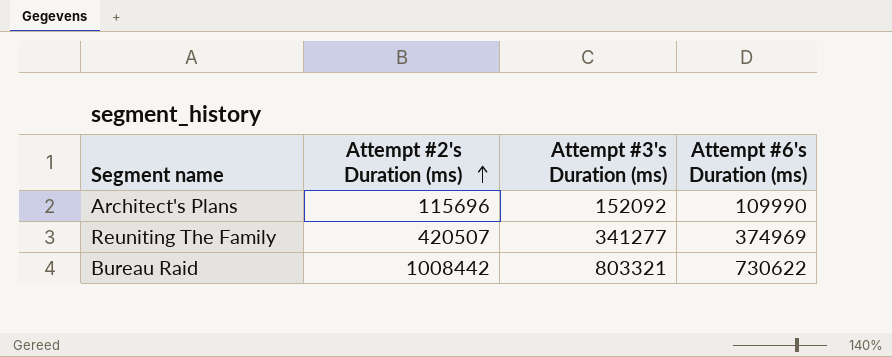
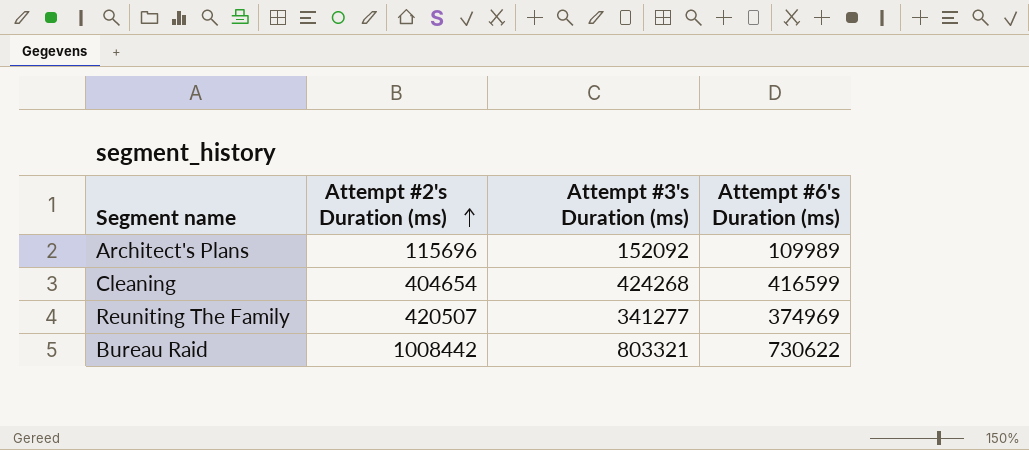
Architect's Plans | Attempt #6's Duration (ms): 109990 -> 109989
row Cleaning: none -> 404654 | 424268 | 416599

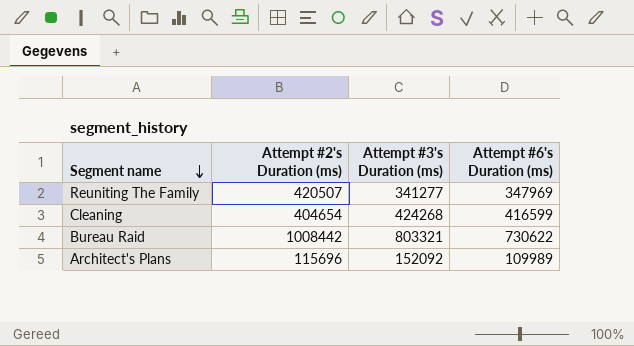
row order: Attempt #2's Duration (ms) ascending -> Segment name descending
Reuniting The Family | Attempt #6's Duration (ms): 374969 -> 347969

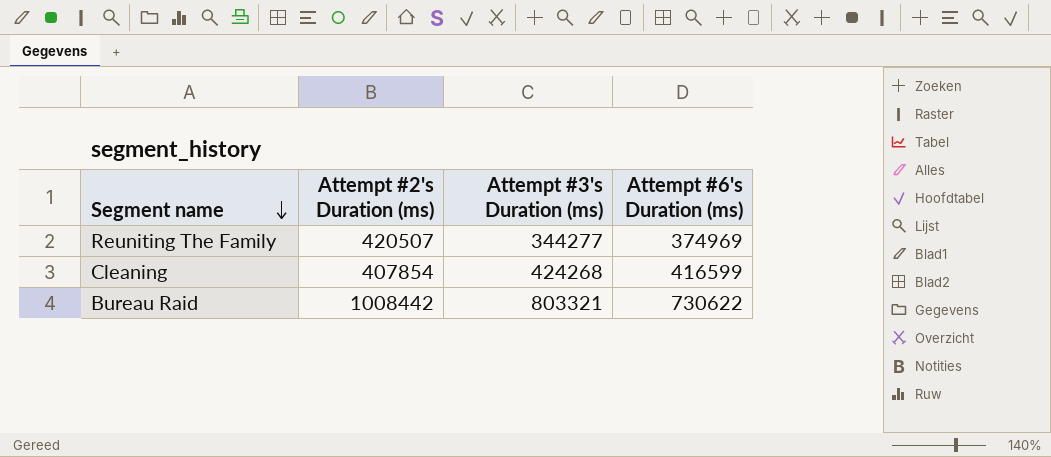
row Architect's Plans: 115696 | 152092 | 109989 -> none
Reuniting The Family | Attempt #3's Duration (ms): 341277 -> 344277
Reuniting The Family | Attempt #6's Duration (ms): 347969 -> 374969
Cleaning | Attempt #2's Duration (ms): 404654 -> 407854

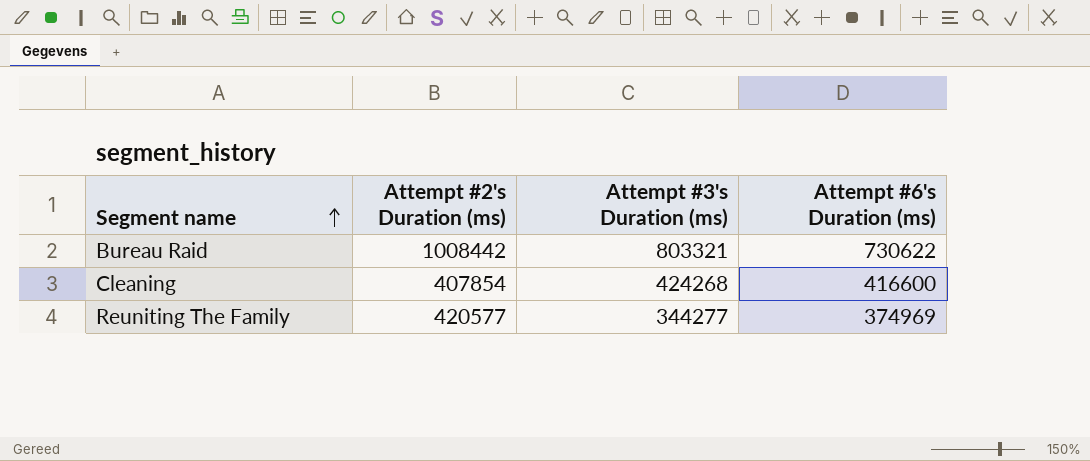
row order: Segment name descending -> Segment name ascending
Cleaning | Attempt #6's Duration (ms): 416599 -> 416600
Reuniting The Family | Attempt #2's Duration (ms): 420507 -> 420577

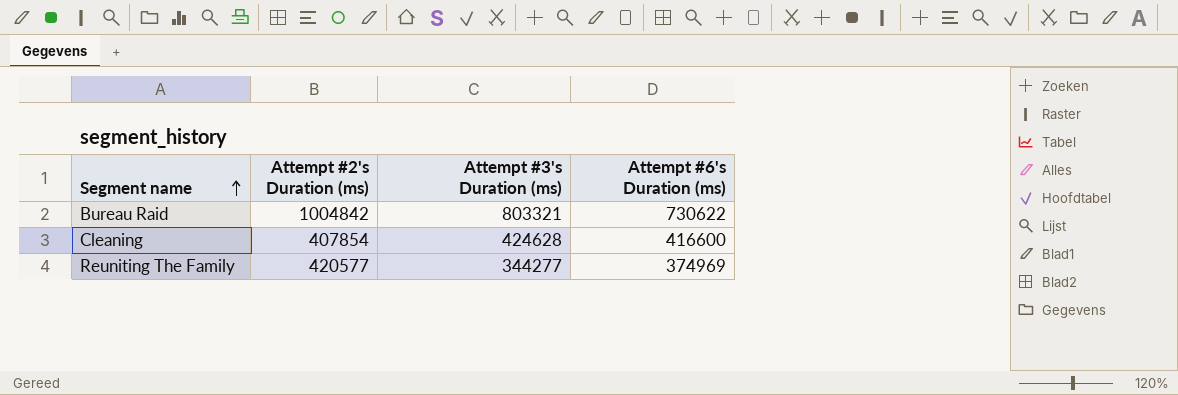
Bureau Raid | Attempt #2's Duration (ms): 1008442 -> 1004842
Cleaning | Attempt #3's Duration (ms): 424268 -> 424628

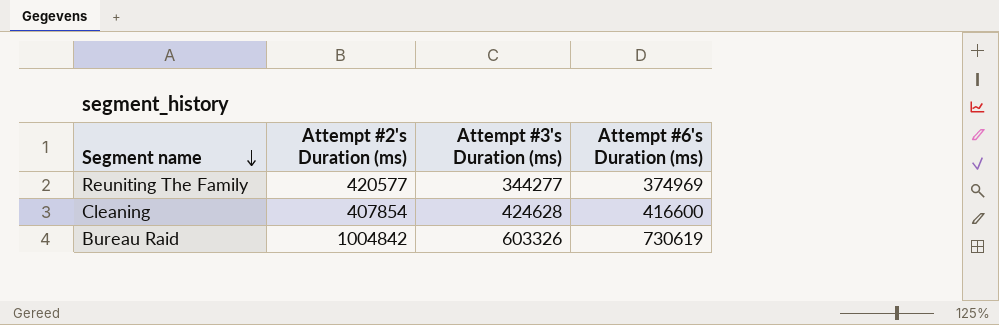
row order: Segment name ascending -> Segment name descending
Bureau Raid | Attempt #3's Duration (ms): 803321 -> 603326
Bureau Raid | Attempt #6's Duration (ms): 730622 -> 730619

